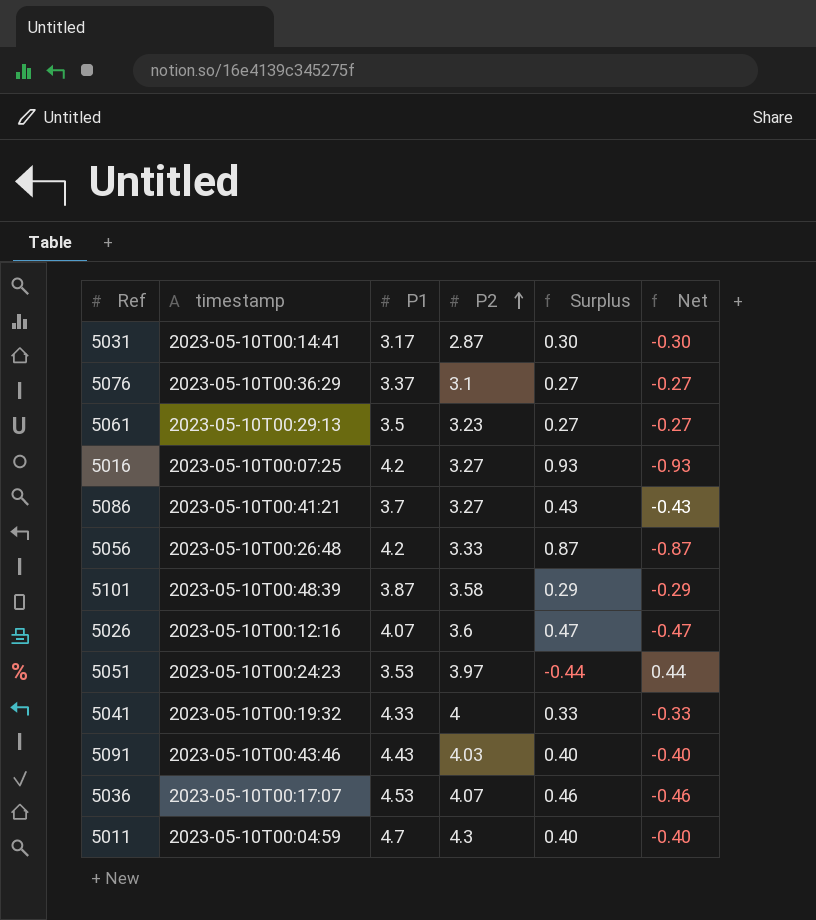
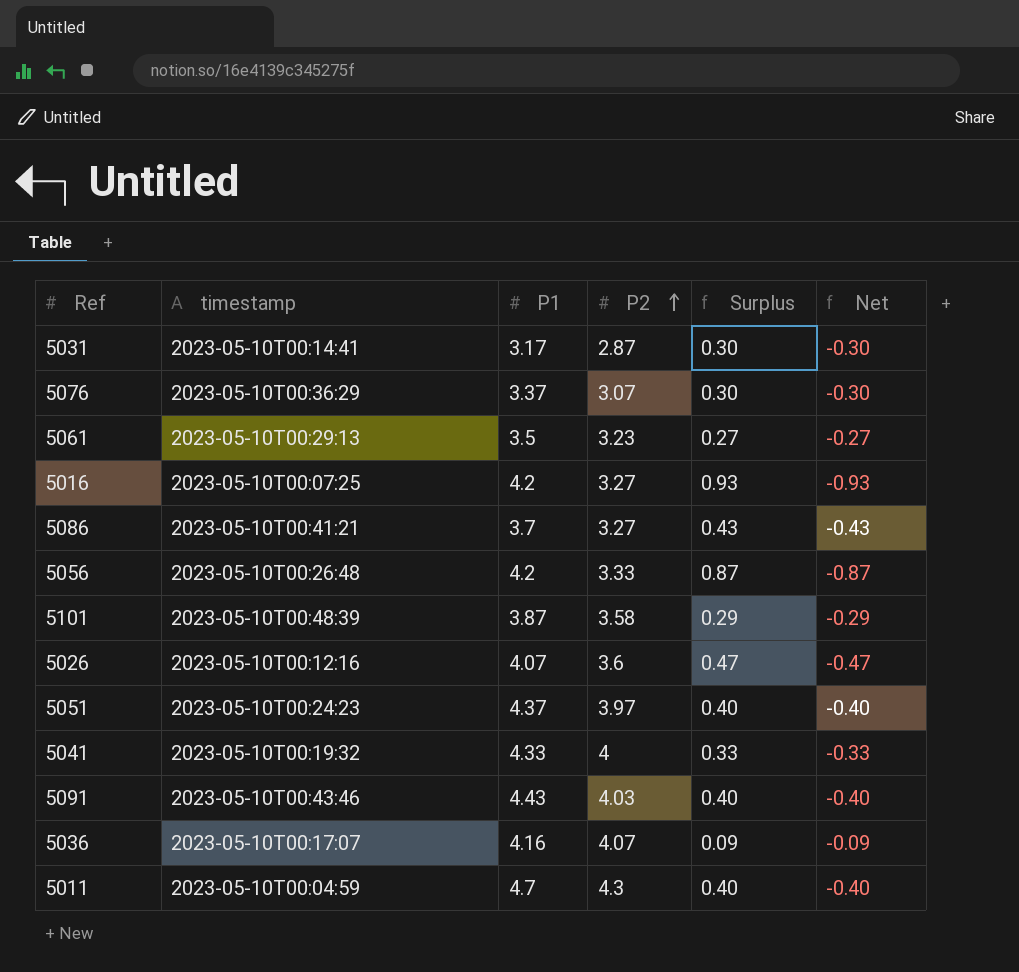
5076 | P2: 3.1 -> 3.07
5076 | Surplus: 0.27 -> 0.30
5076 | Net: -0.27 -> -0.30
5051 | P1: 3.53 -> 4.37
5051 | Surplus: -0.44 -> 0.40
5051 | Net: 0.44 -> -0.40
5036 | P1: 4.53 -> 4.16
5036 | Surplus: 0.46 -> 0.09
5036 | Net: -0.46 -> -0.09

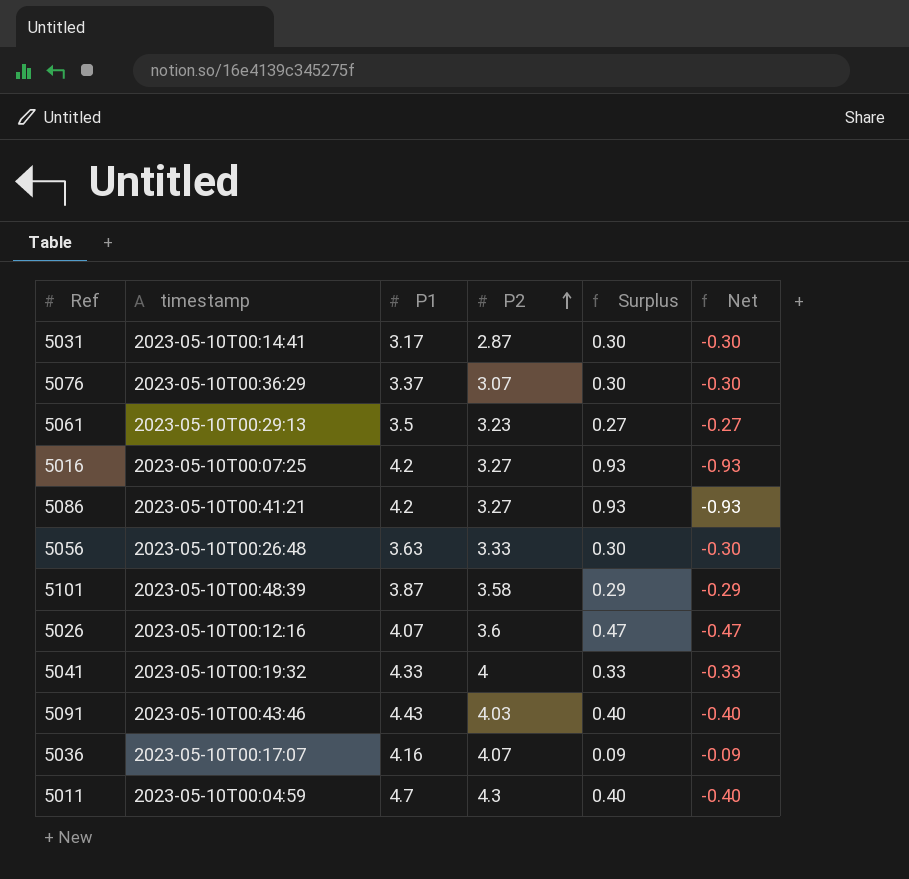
row 5051: 2023-05-10T00:24:23 | 4.37 | 3.97 | 0.40 | -0.40 -> none
5086 | P1: 3.7 -> 4.2
5086 | Surplus: 0.43 -> 0.93
5086 | Net: -0.43 -> -0.93
5056 | P1: 4.2 -> 3.63
5056 | Surplus: 0.87 -> 0.30
5056 | Net: -0.87 -> -0.30

